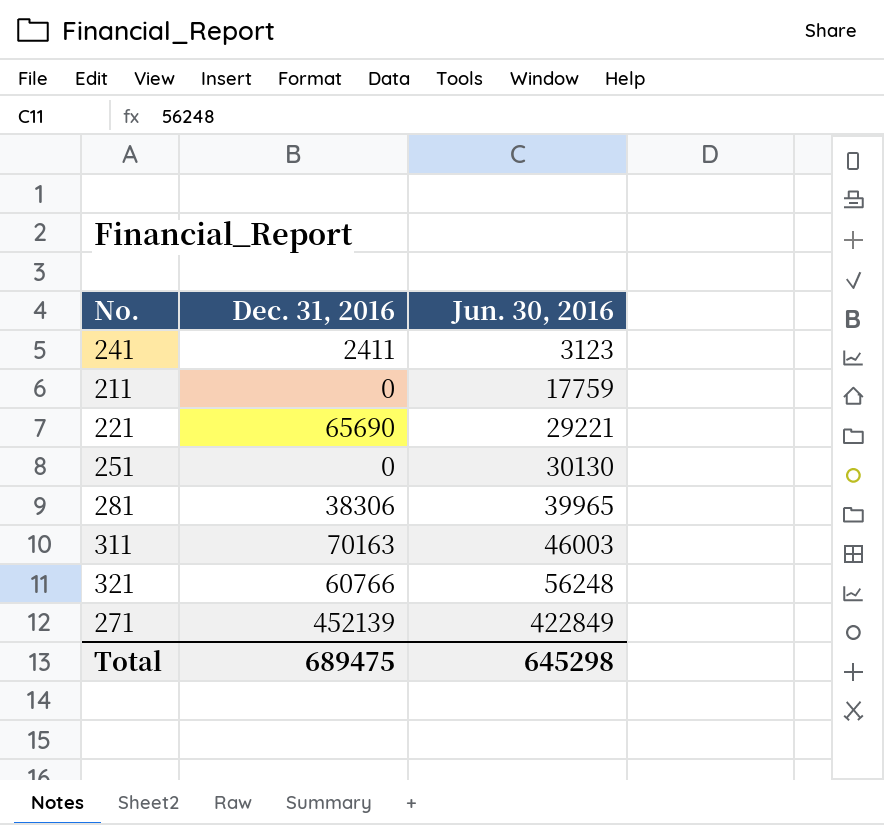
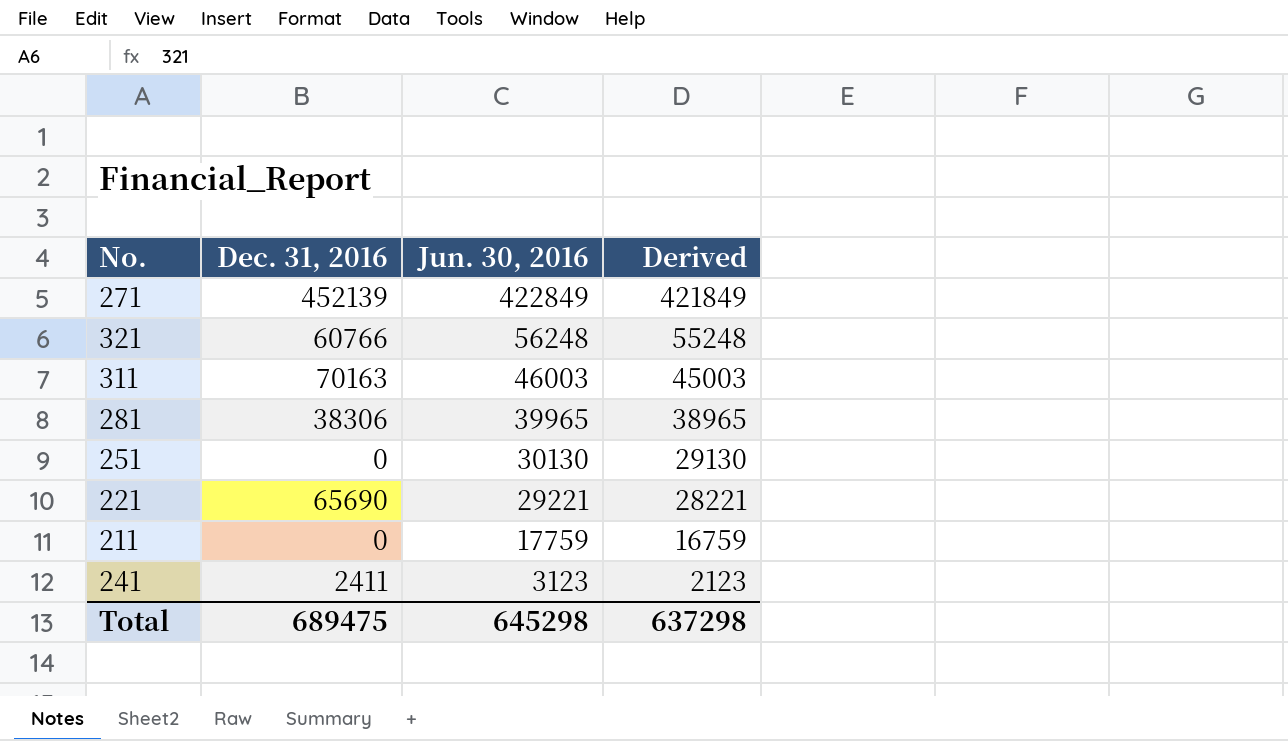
row order: Jun. 30, 2016 ascending -> Jun. 30, 2016 descending
column Derived | formula: none -> [Jun. 30, 2016] - 1000

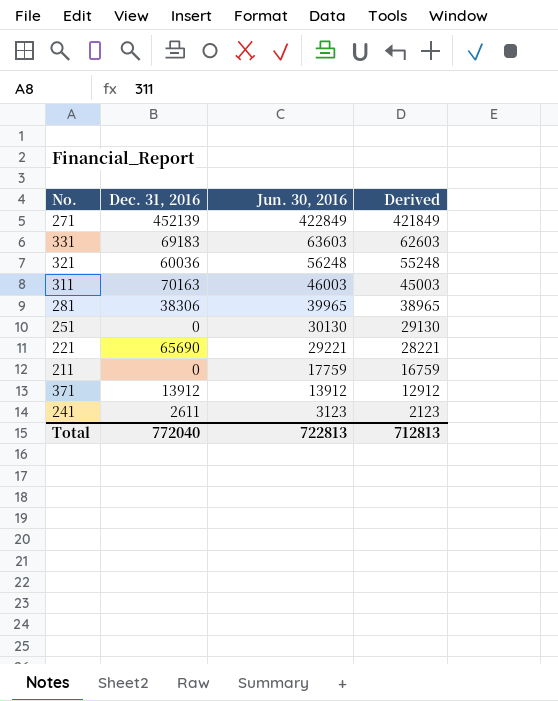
row 331: none -> 69183 | 63603 | 62603
321 | Dec. 31, 2016: 60766 -> 60036
row 371: none -> 13912 | 13912 | 12912
241 | Dec. 31, 2016: 2411 -> 2611
Total | Dec. 31, 2016: 689475 -> 772040
Total | Jun. 30, 2016: 645298 -> 722813
Total | Derived: 637298 -> 712813

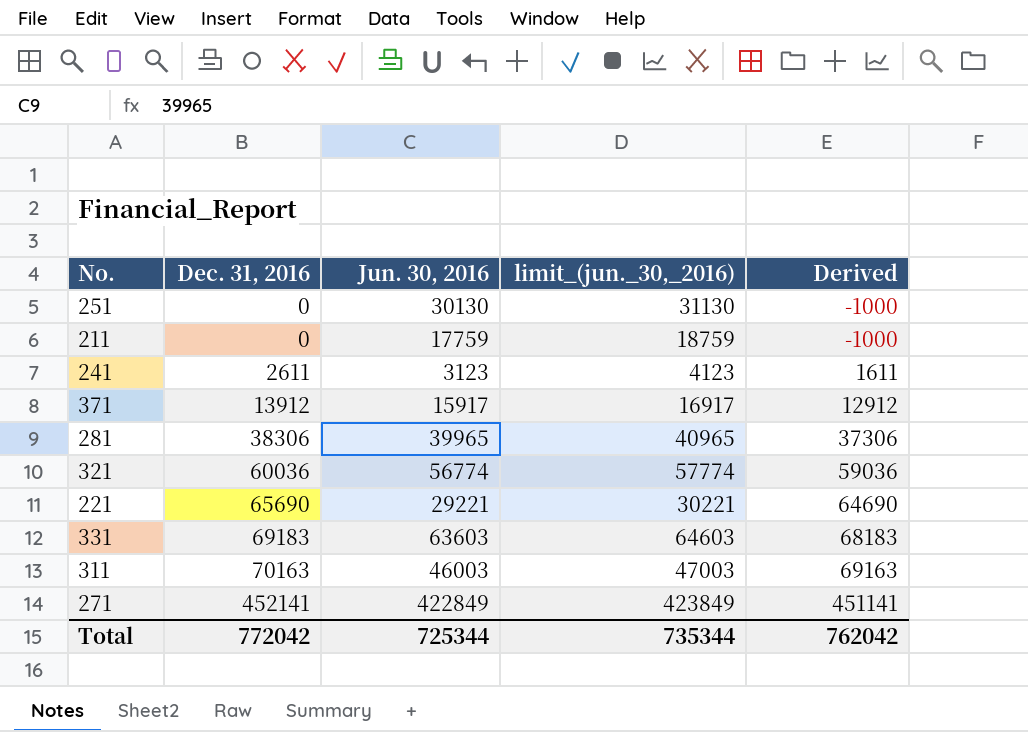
row order: Jun. 30, 2016 descending -> Dec. 31, 2016 ascending
column limit_(jun._30,_2016) | formula: none -> [Jun. 30, 2016] + 1000
column Derived | formula: [Jun. 30, 2016] - 1000 -> [Dec. 31, 2016] - 1000
371 | Jun. 30, 2016: 13912 -> 15917
321 | Jun. 30, 2016: 56248 -> 56774
271 | Dec. 31, 2016: 452139 -> 452141
Total | Dec. 31, 2016: 772040 -> 772042
Total | Jun. 30, 2016: 722813 -> 725344
Total | Derived: 712813 -> 762042

